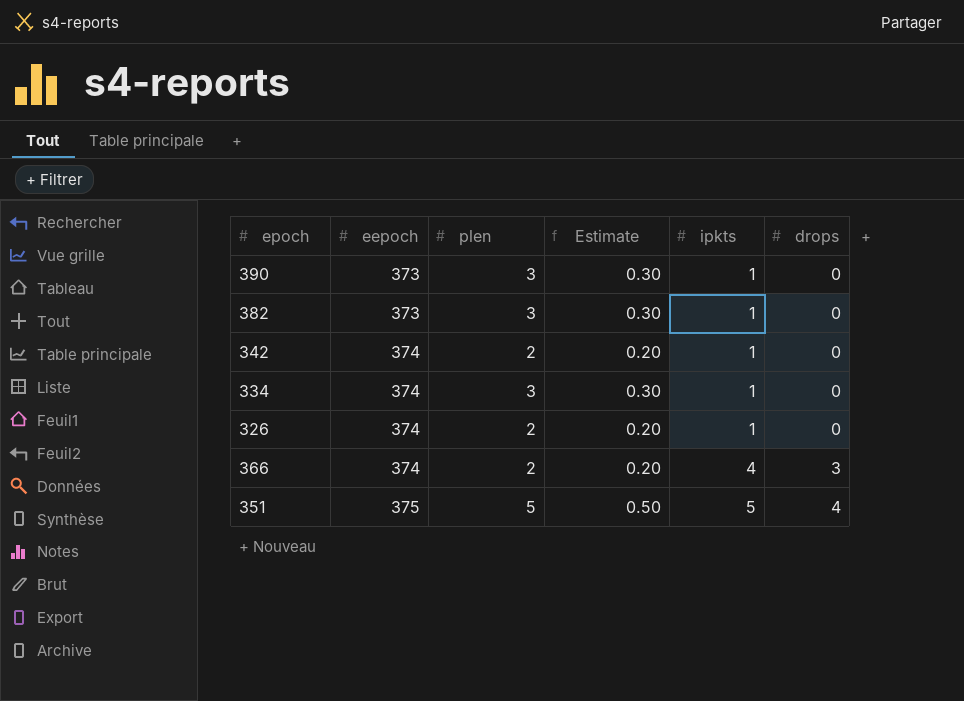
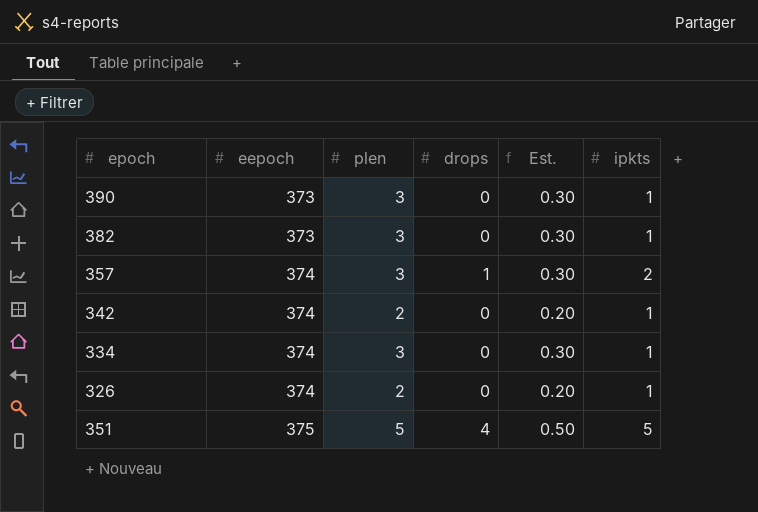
column drops | position: 6 -> 4
column name: Estimate -> Est.
row 366: 374 | 2 | 0.20 | 4 | 3 -> none
row 357: none -> 374 | 3 | 1 | 0.30 | 2

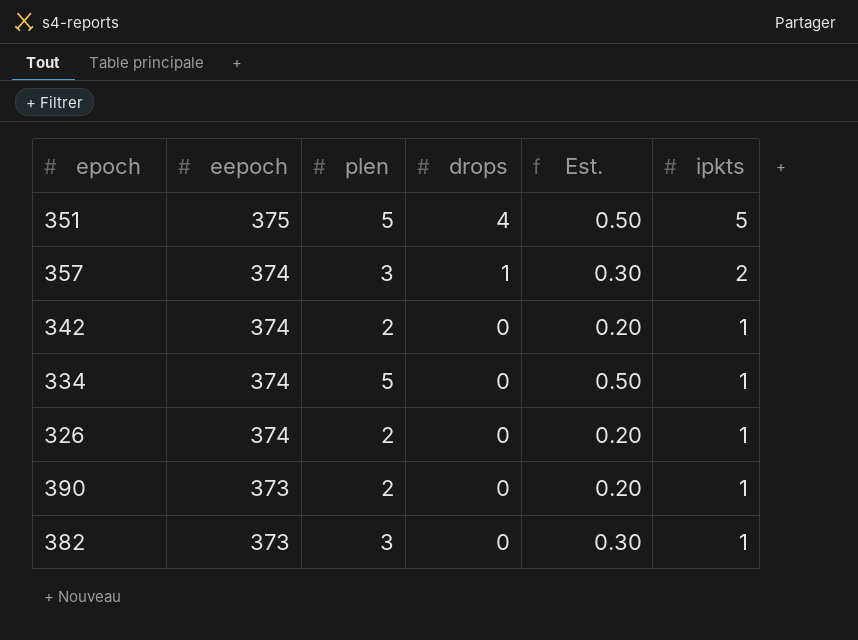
row order: eepoch ascending -> eepoch descending
334 | plen: 3 -> 5
334 | Est.: 0.30 -> 0.50
390 | plen: 3 -> 2
390 | Est.: 0.30 -> 0.20

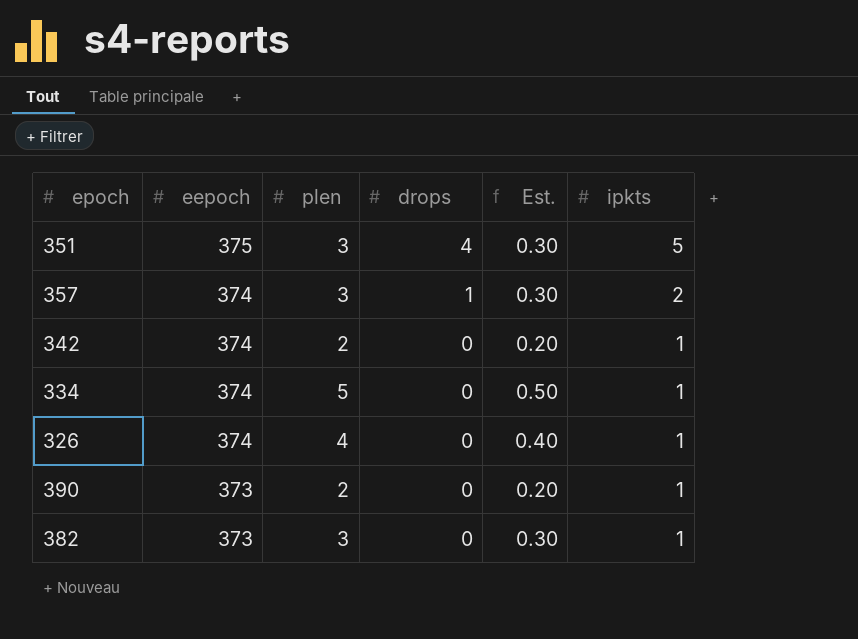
351 | plen: 5 -> 3
351 | Est.: 0.50 -> 0.30
326 | plen: 2 -> 4
326 | Est.: 0.20 -> 0.40

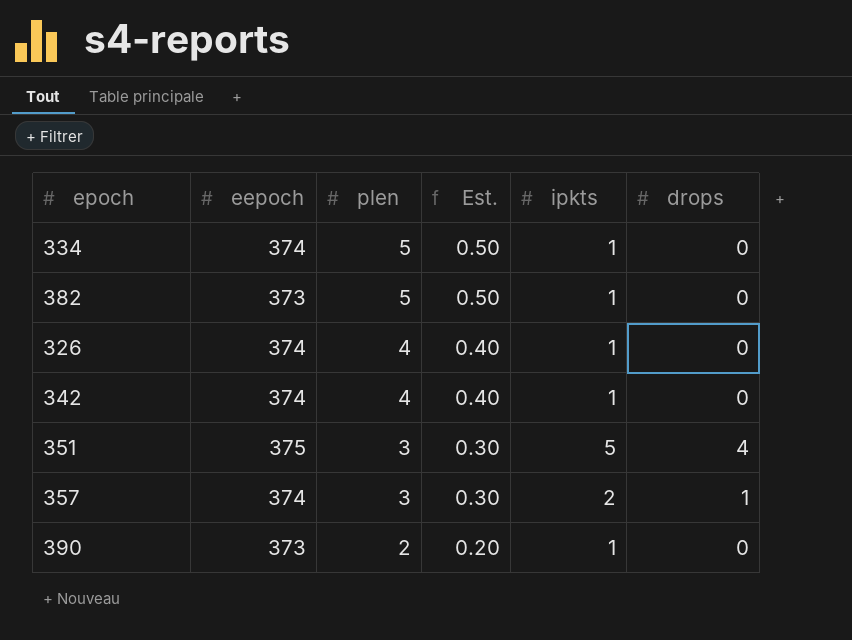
row order: eepoch descending -> plen descending
column drops | position: 4 -> 6
382 | plen: 3 -> 5
382 | Est.: 0.30 -> 0.50
342 | plen: 2 -> 4
342 | Est.: 0.20 -> 0.40

